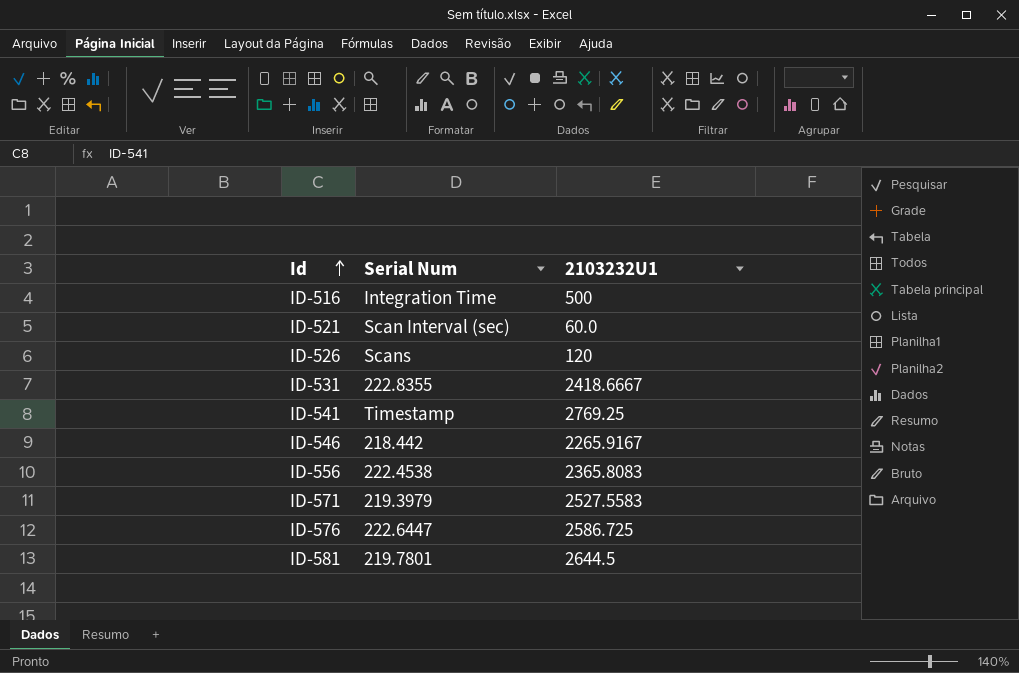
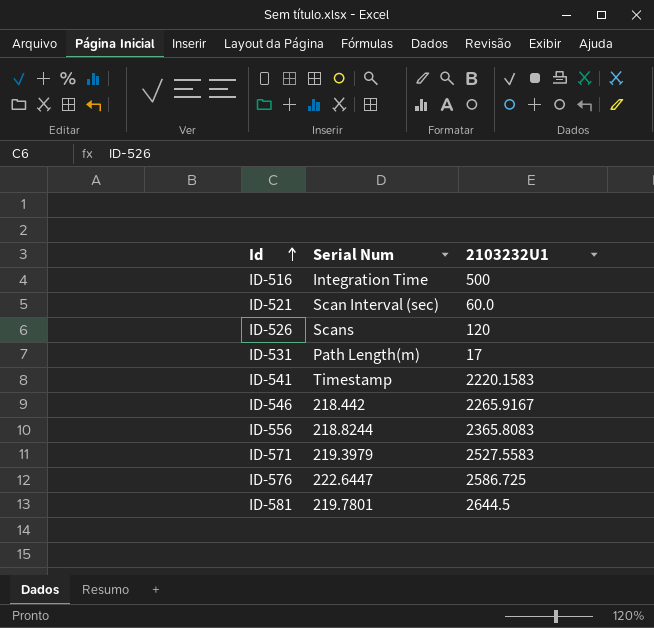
ID-531 | Serial Num: 222.8355 -> Path Length(m)
ID-531 | 2103232U1: 2418.6667 -> 17
ID-541 | 2103232U1: 2769.25 -> 2220.1583
ID-556 | Serial Num: 222.4538 -> 218.8244

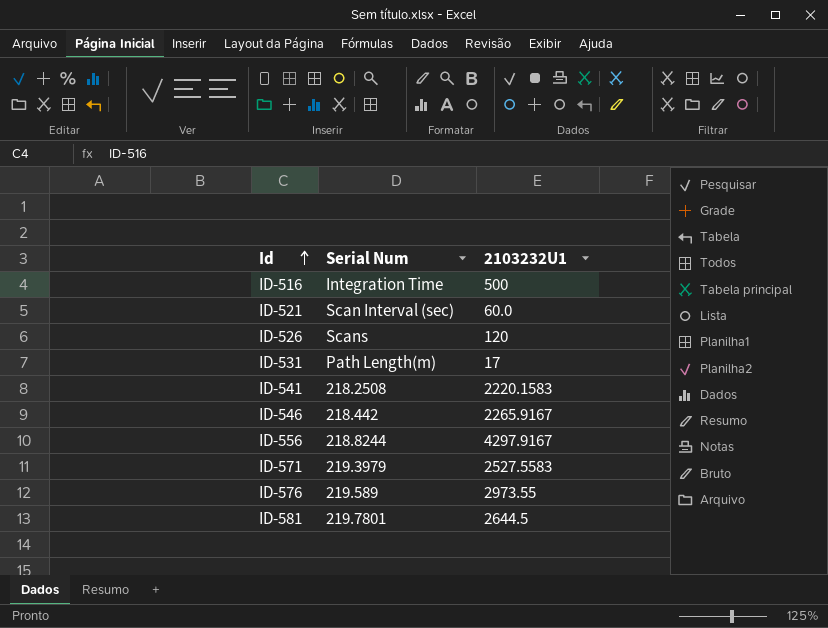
ID-541 | Serial Num: Timestamp -> 218.2508
ID-556 | 2103232U1: 2365.8083 -> 4297.9167
ID-576 | Serial Num: 222.6447 -> 219.589
ID-576 | 2103232U1: 2586.725 -> 2973.55

